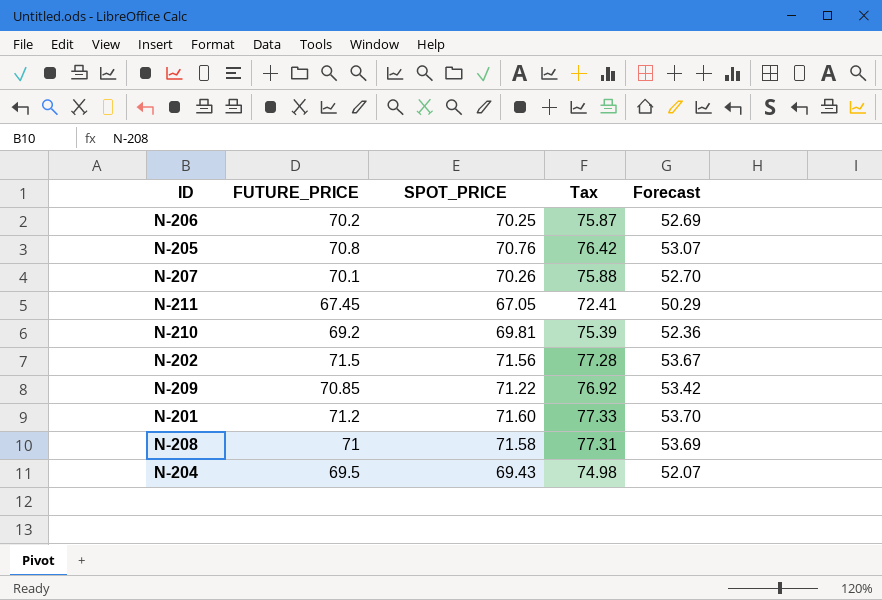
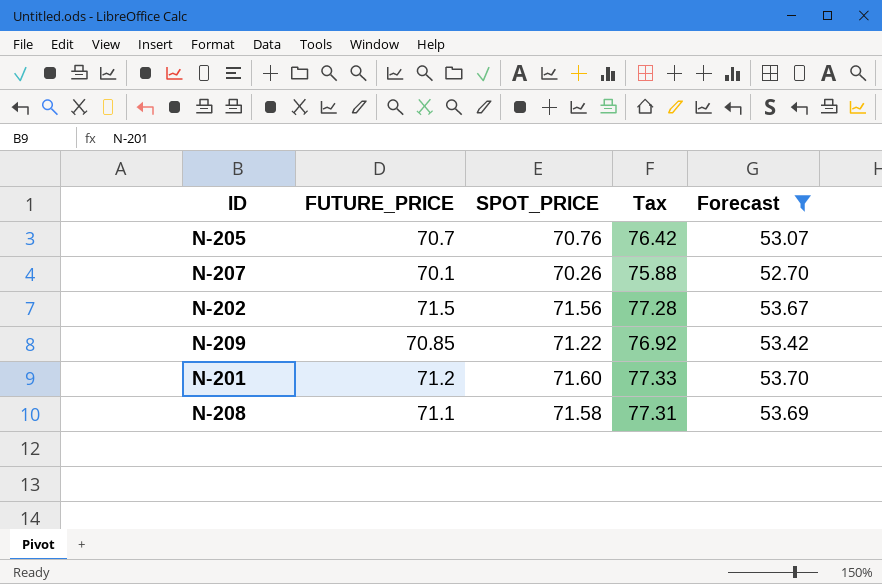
filter: none -> Forecast >= 52.70
N-205 | FUTURE_PRICE: 70.8 -> 70.7
N-208 | FUTURE_PRICE: 71 -> 71.1

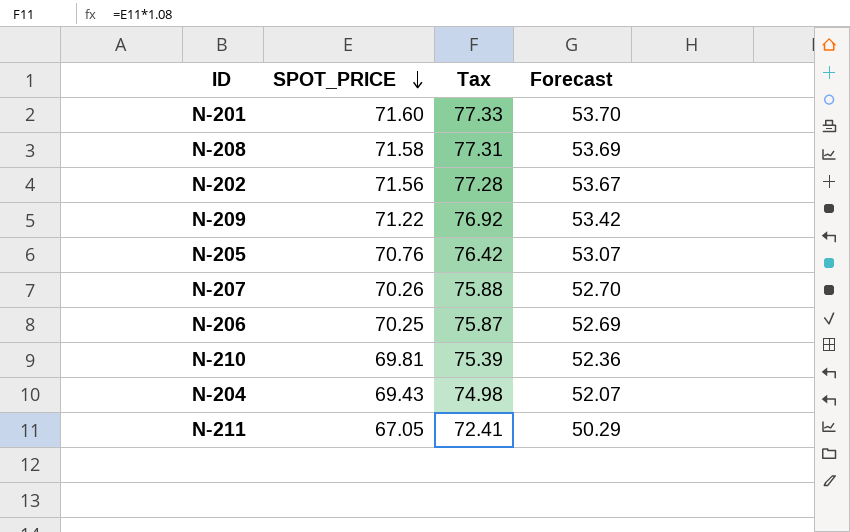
filter: Forecast >= 52.70 -> none
row order: none -> SPOT_PRICE descending
column FUTURE_PRICE | position: 2 -> none

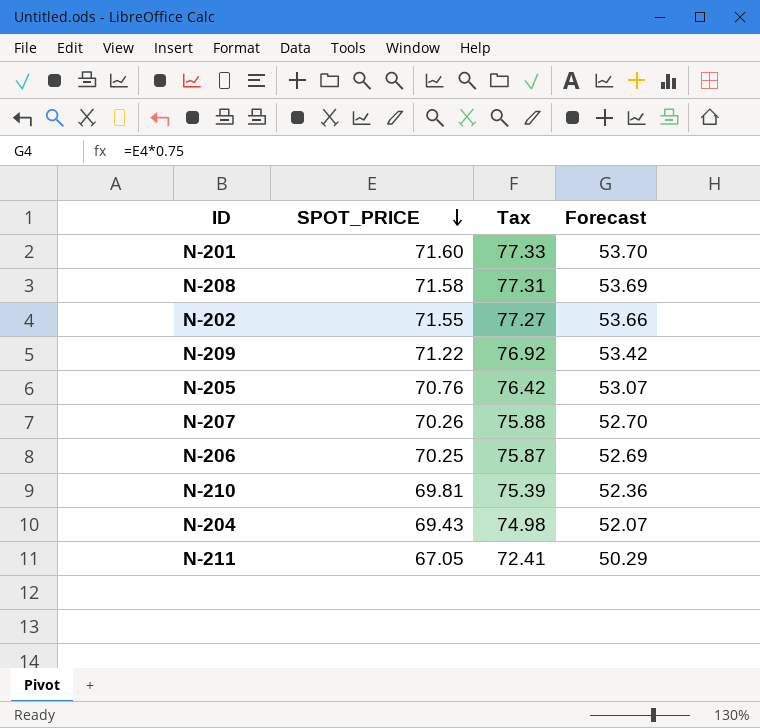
N-202 | SPOT_PRICE: 71.56 -> 71.55
N-202 | Tax: 77.28 -> 77.27
N-202 | Forecast: 53.67 -> 53.66

